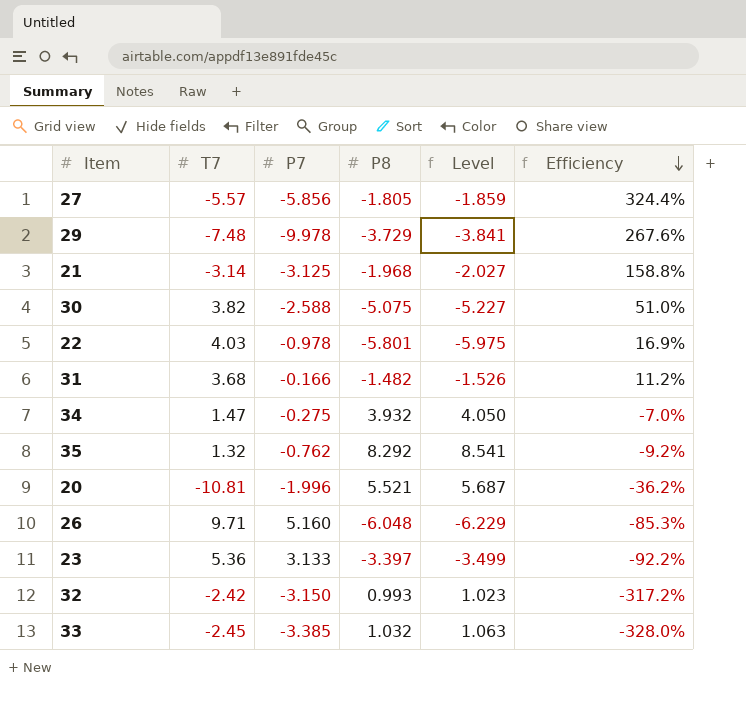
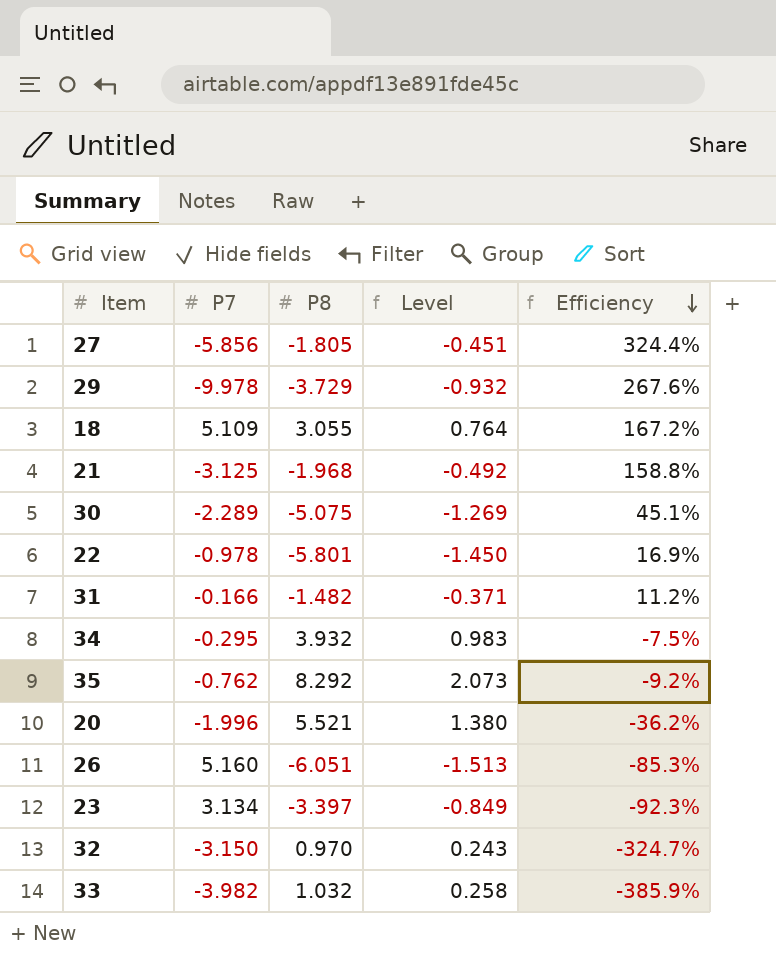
column T7 | position: 2 -> none
column Level | formula: [P8] * 1.03 -> [P8] * 0.25
row 18: none -> 5.109 | 3.055 | 0.764 | 167.2%
30 | P7: -2.588 -> -2.289
30 | Efficiency: 51.0% -> 45.1%
34 | P7: -0.275 -> -0.295
34 | Efficiency: -7.0% -> -7.5%
26 | P8: -6.048 -> -6.051
23 | P7: 3.133 -> 3.134
23 | Efficiency: -92.2% -> -92.3%
32 | P8: 0.993 -> 0.970
32 | Efficiency: -317.2% -> -324.7%
33 | P7: -3.385 -> -3.982
33 | Efficiency: -328.0% -> -385.9%

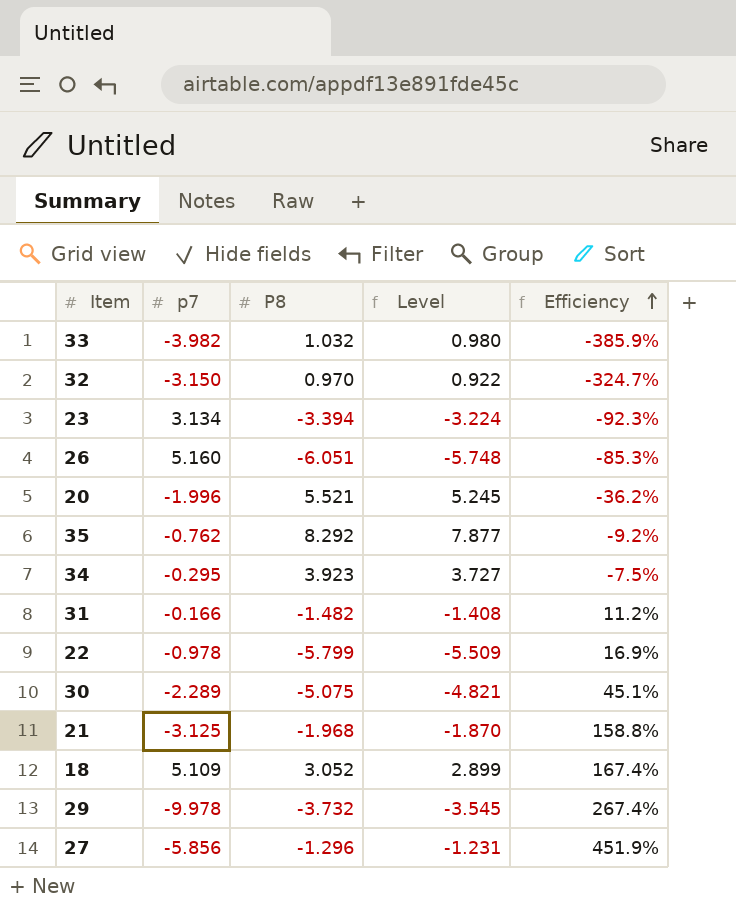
row order: Efficiency descending -> Efficiency ascending
column name: P7 -> p7
column Level | formula: [P8] * 0.25 -> [P8] * 0.95
23 | P8: -3.397 -> -3.394
34 | P8: 3.932 -> 3.923
22 | P8: -5.801 -> -5.799
18 | P8: 3.055 -> 3.052
18 | Efficiency: 167.2% -> 167.4%
29 | P8: -3.729 -> -3.732
29 | Efficiency: 267.6% -> 267.4%
27 | P8: -1.805 -> -1.296
27 | Efficiency: 324.4% -> 451.9%

